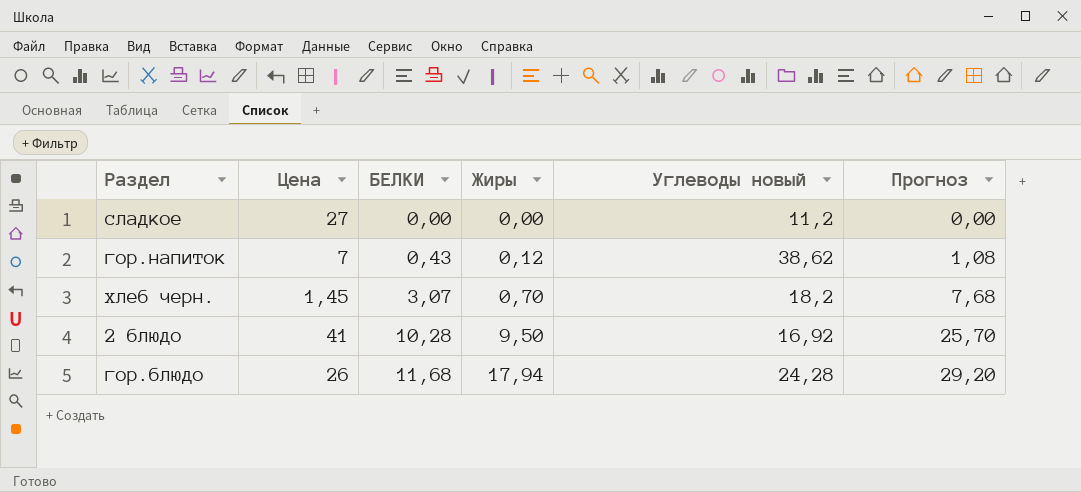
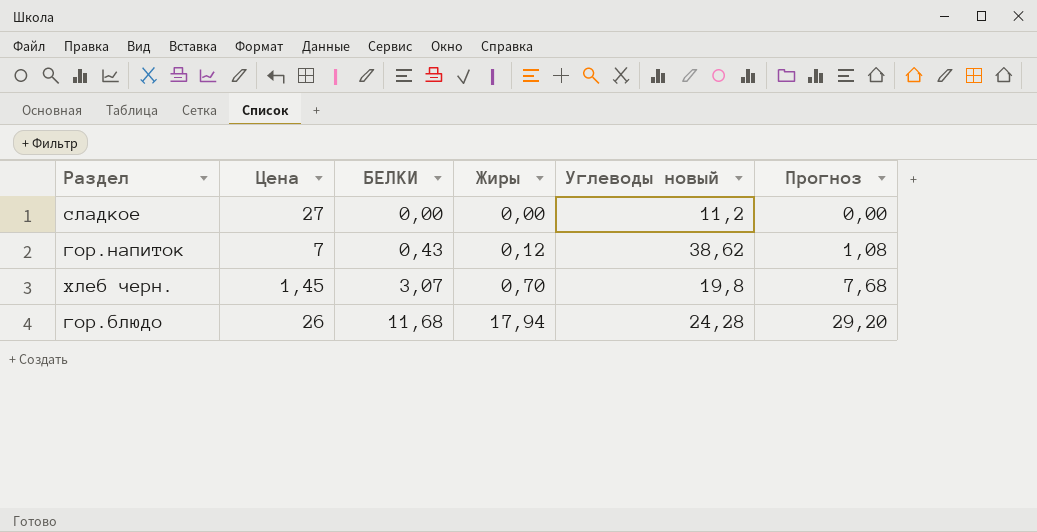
row 2 блюдо: 41 | 10,28 | 9,50 | 16,92 | 25,70 -> none
хлеб черн. | Углеводы новый: 18,2 -> 19,8

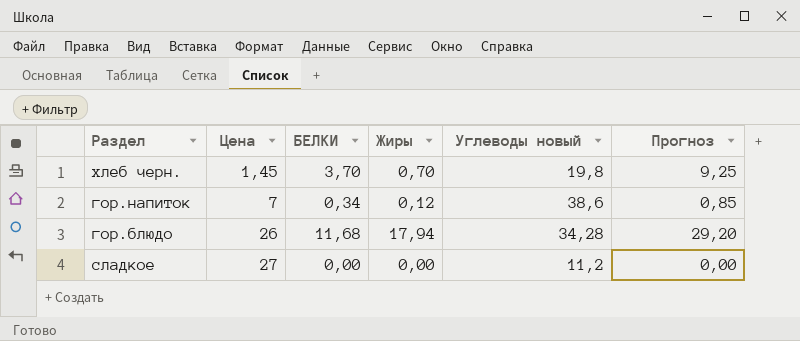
row order: БЕЛКИ ascending -> Цена ascending
хлеб черн. | БЕЛКИ: 3,07 -> 3,70
хлеб черн. | Прогноз: 7,68 -> 9,25
гор.напиток | БЕЛКИ: 0,43 -> 0,34
гор.напиток | Углеводы новый: 38,62 -> 38,6
гор.напиток | Прогноз: 1,08 -> 0,85
гор.блюдо | Углеводы новый: 24,28 -> 34,28

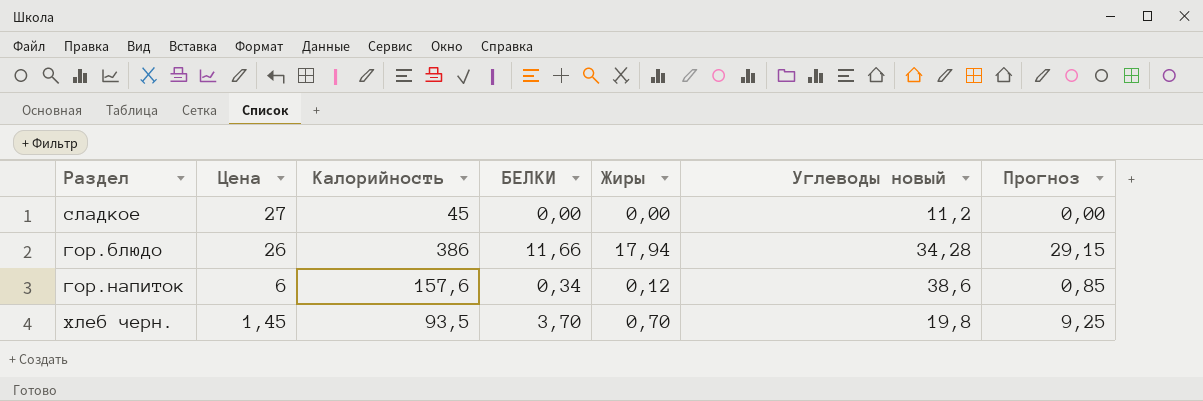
row order: Цена ascending -> Цена descending
column Калорийность | position: none -> 3
гор.блюдо | БЕЛКИ: 11,68 -> 11,66
гор.блюдо | Прогноз: 29,20 -> 29,15
гор.напиток | Цена: 7 -> 6

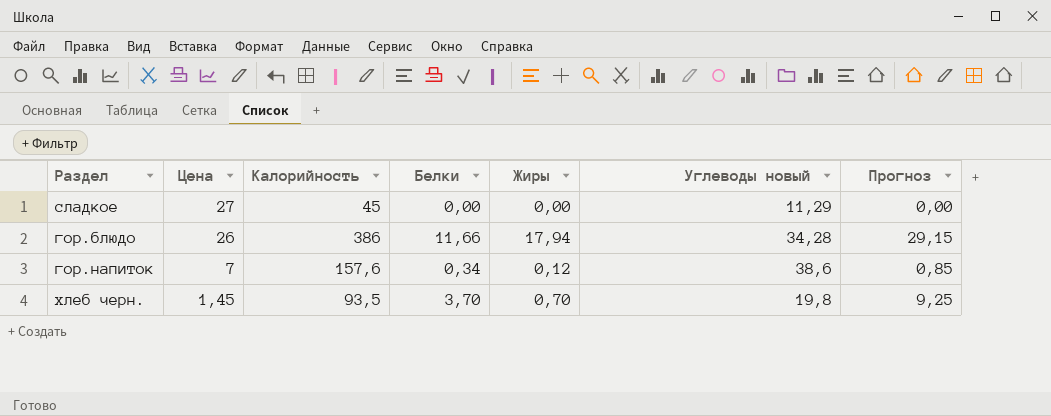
column name: БЕЛКИ -> Белки
сладкое | Углеводы новый: 11,2 -> 11,29
гор.напиток | Цена: 6 -> 7

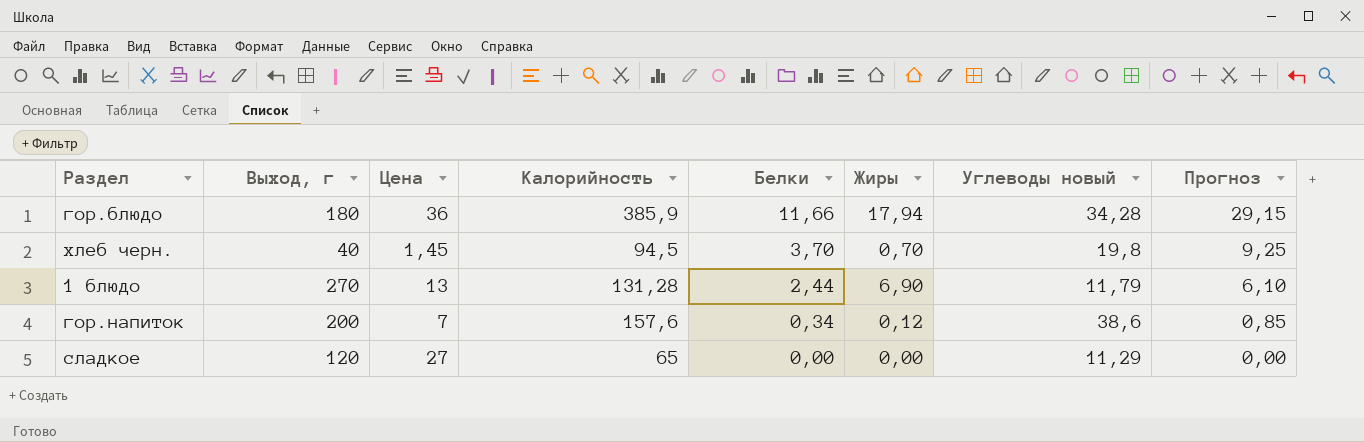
row order: Цена descending -> Белки descending
column Выход, г | position: none -> 2
гор.блюдо | Цена: 26 -> 36
гор.блюдо | Калорийность: 386 -> 385,9
хлеб черн. | Калорийность: 93,5 -> 94,5
row 1 блюдо: none -> 270 | 13 | 131,28 | 2,44 | 6,90 | 11,79 | 6,10
сладкое | Калорийность: 45 -> 65

